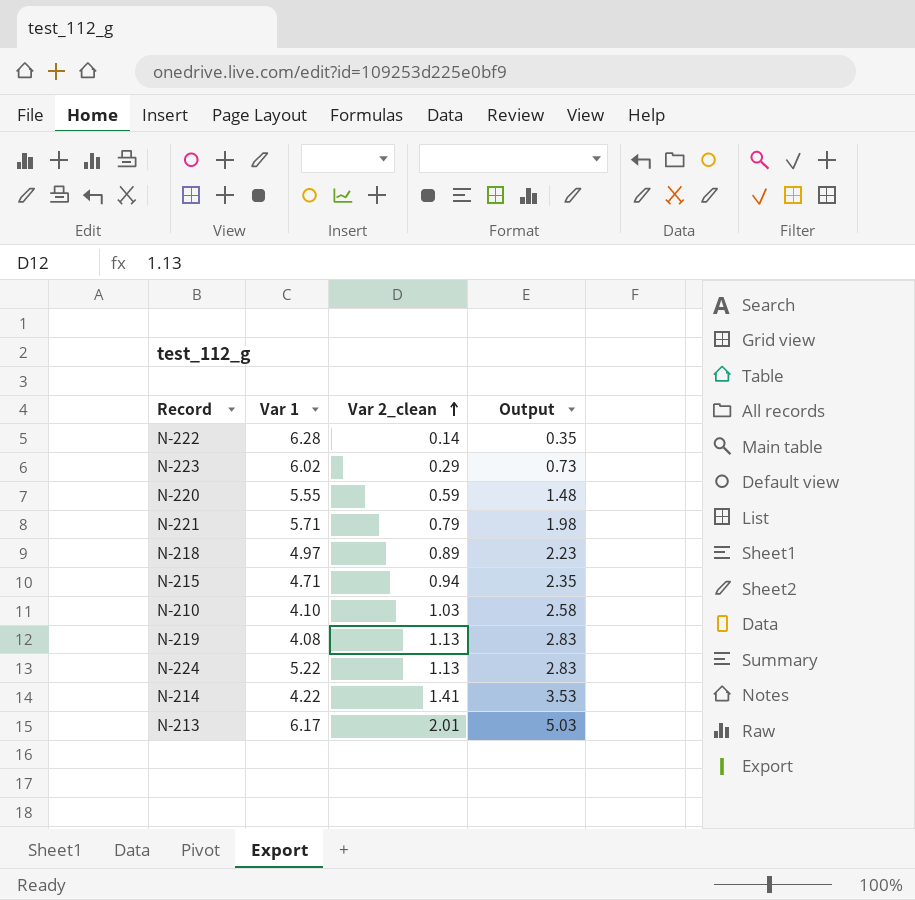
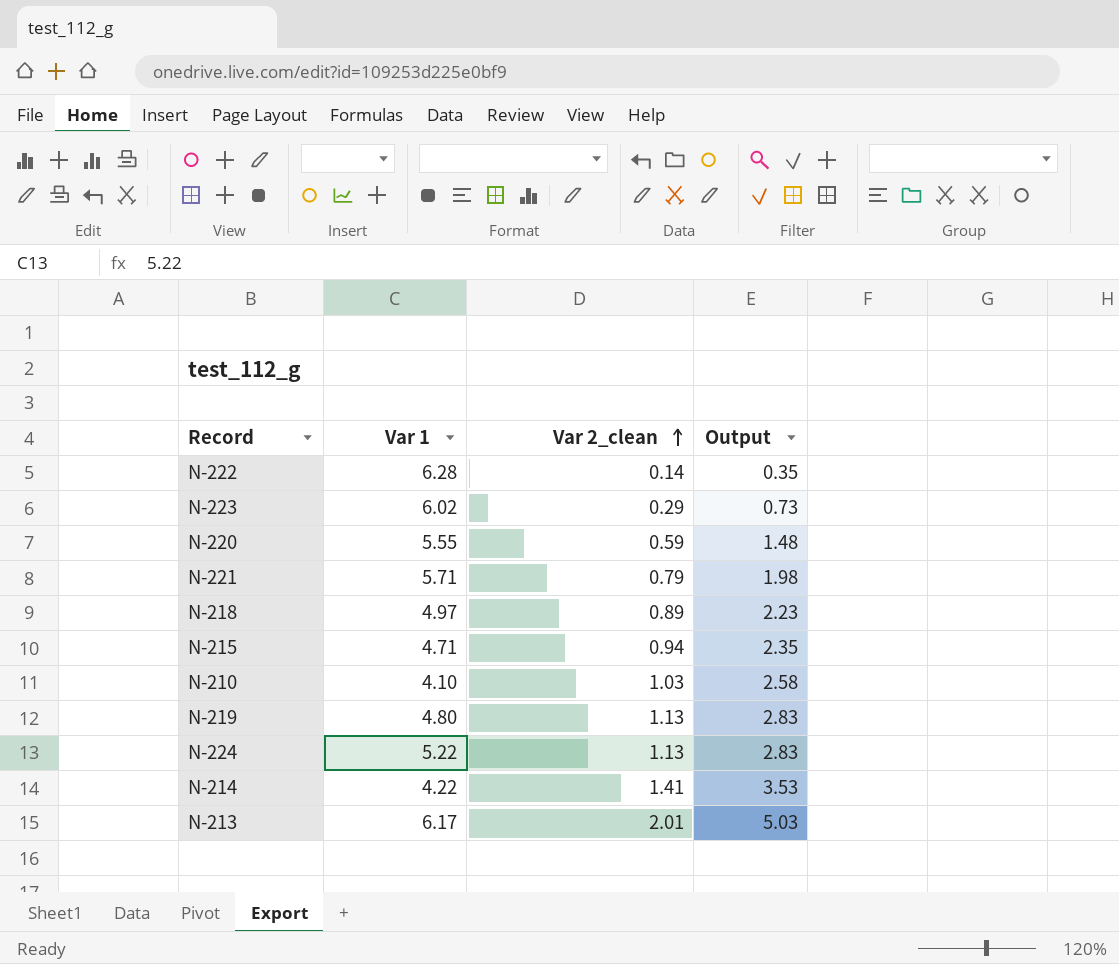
N-219 | Var 1: 4.08 -> 4.80

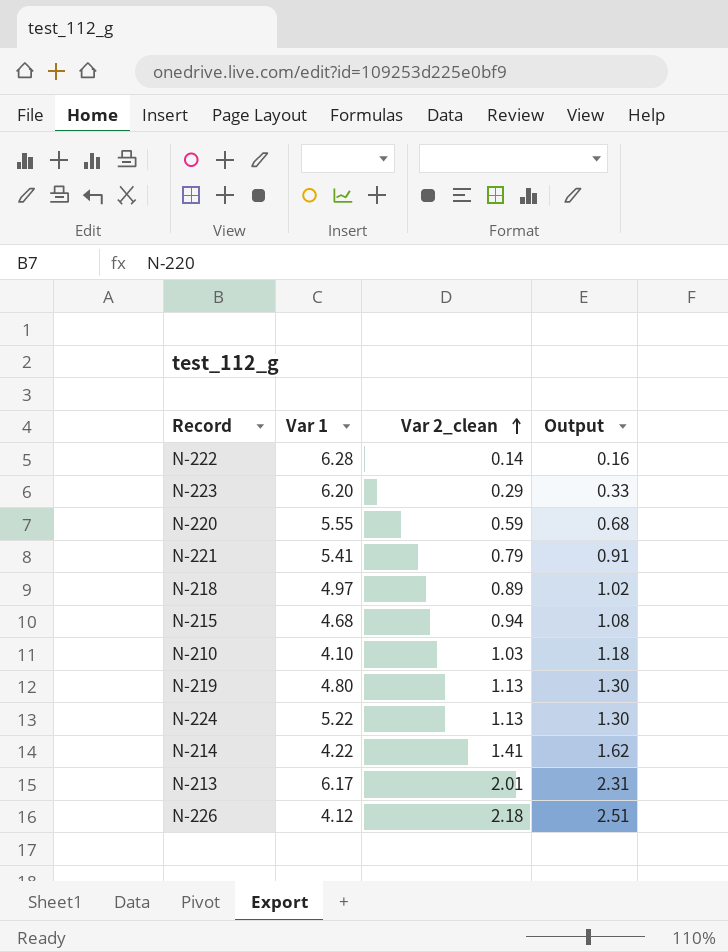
column Output | formula: [Var 2_clean] * 2.5 -> [Var 2_clean] * 1.15
N-223 | Var 1: 6.02 -> 6.20
N-221 | Var 1: 5.71 -> 5.41
N-215 | Var 1: 4.71 -> 4.68
row N-226: none -> 4.12 | 2.18 | 2.51

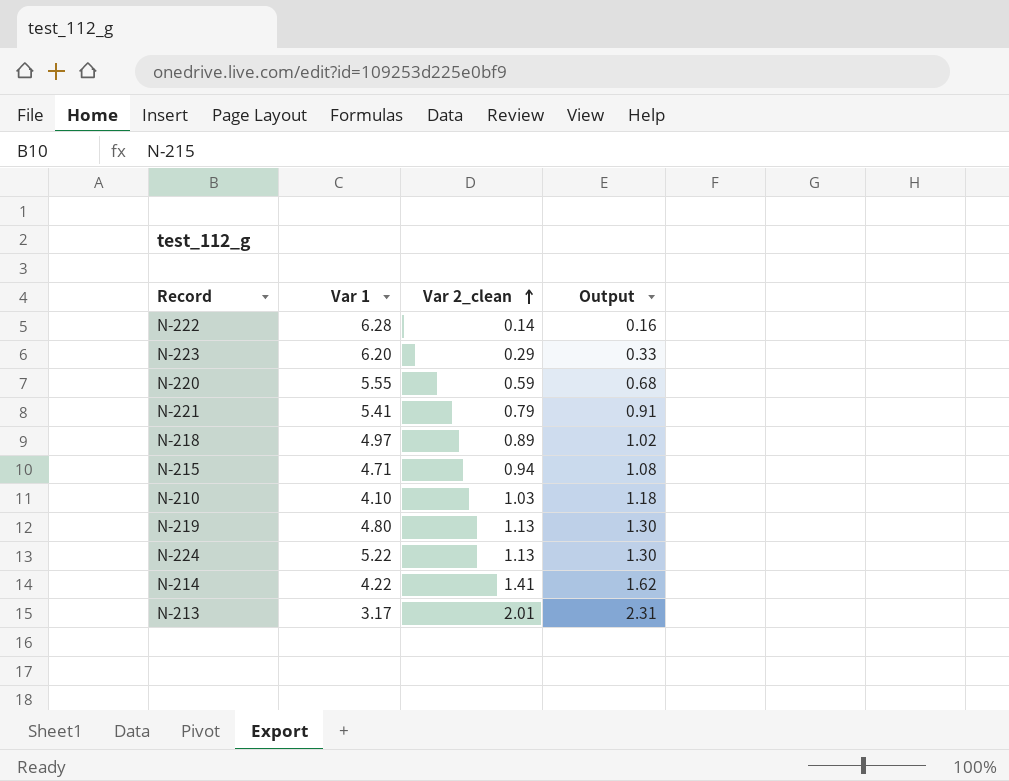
row N-226: 4.12 | 2.18 | 2.51 -> none
N-215 | Var 1: 4.68 -> 4.71
N-213 | Var 1: 6.17 -> 3.17

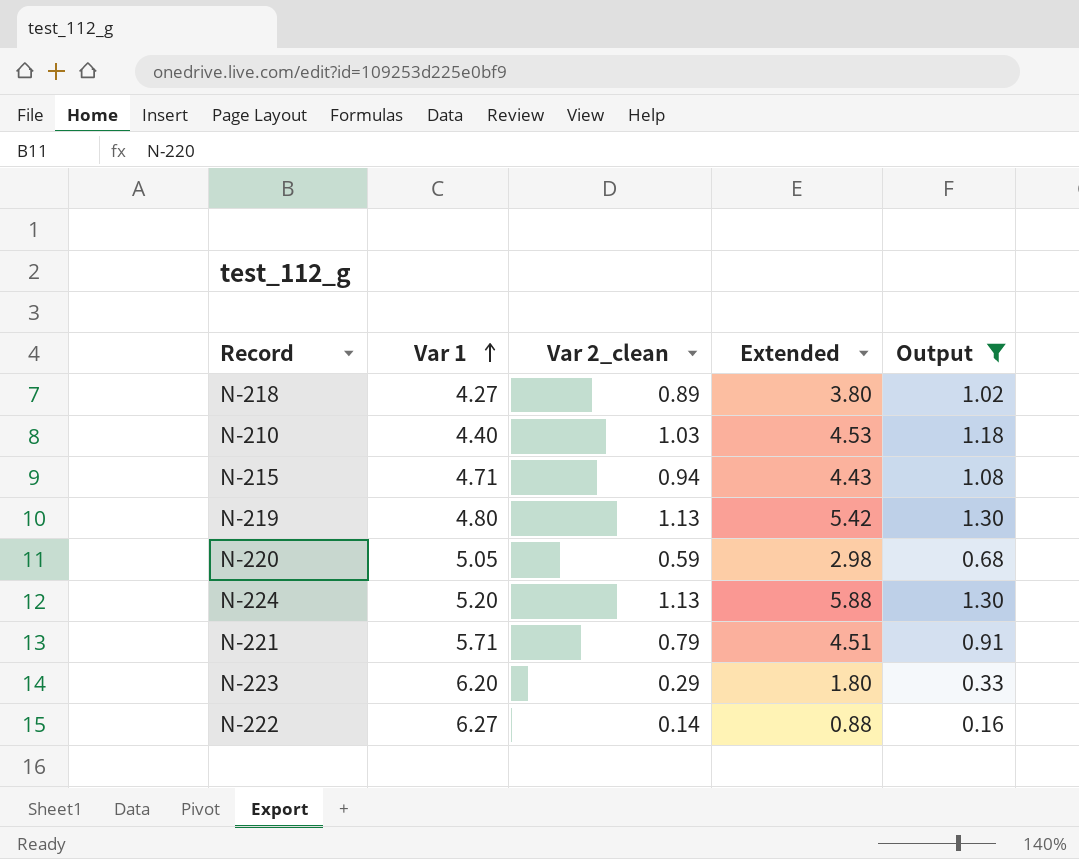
filter: none -> Output <= 1.30
row order: Var 2_clean ascending -> Var 1 ascending
column Extended | formula: none -> [Var 1] * [Var 2_clean]
N-218 | Var 1: 4.97 -> 4.27
N-210 | Var 1: 4.10 -> 4.40
N-220 | Var 1: 5.55 -> 5.05
N-224 | Var 1: 5.22 -> 5.20
N-221 | Var 1: 5.41 -> 5.71
N-222 | Var 1: 6.28 -> 6.27

